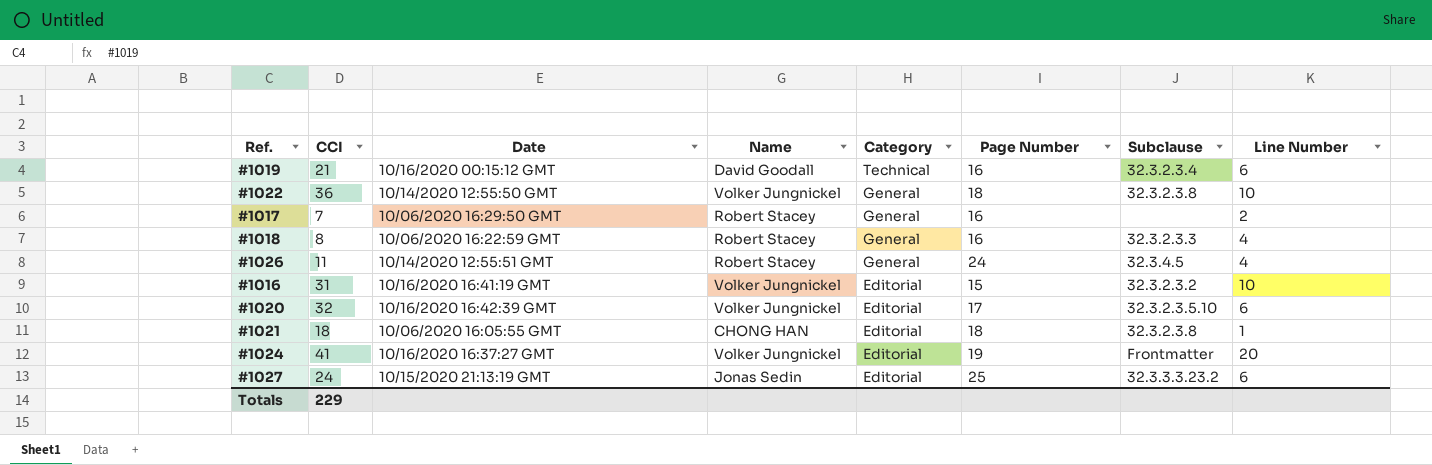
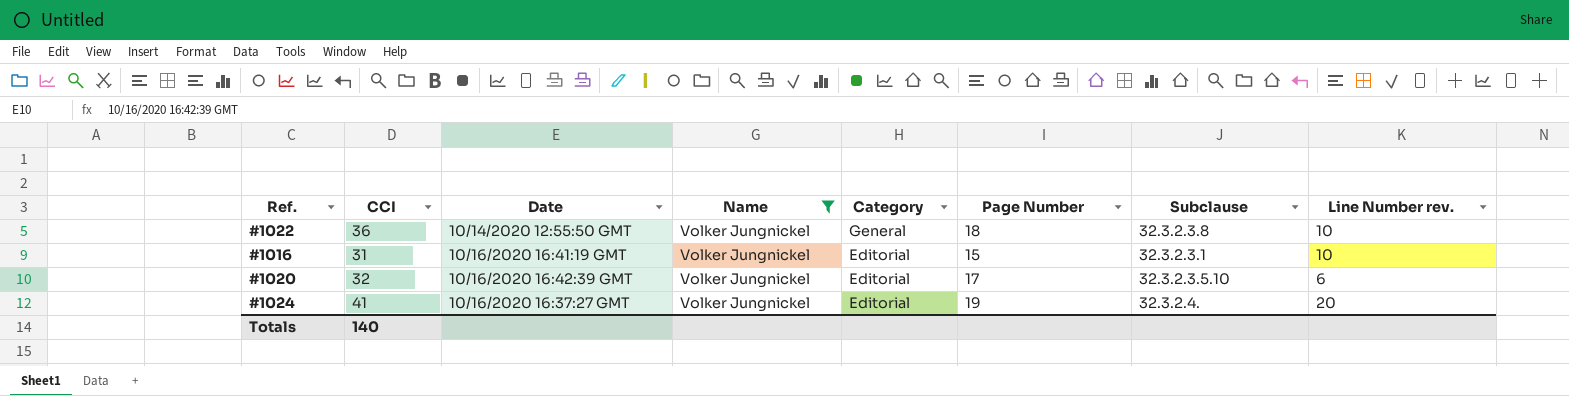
filter: none -> Name = Volker Jungnickel
column name: Line Number -> Line Number rev.
#1016 | Subclause: 32.3.2.3.2 -> 32.3.2.3.1
#1024 | Subclause: Frontmatter -> 32.3.2.4.
Totals | CCI: 229 -> 140

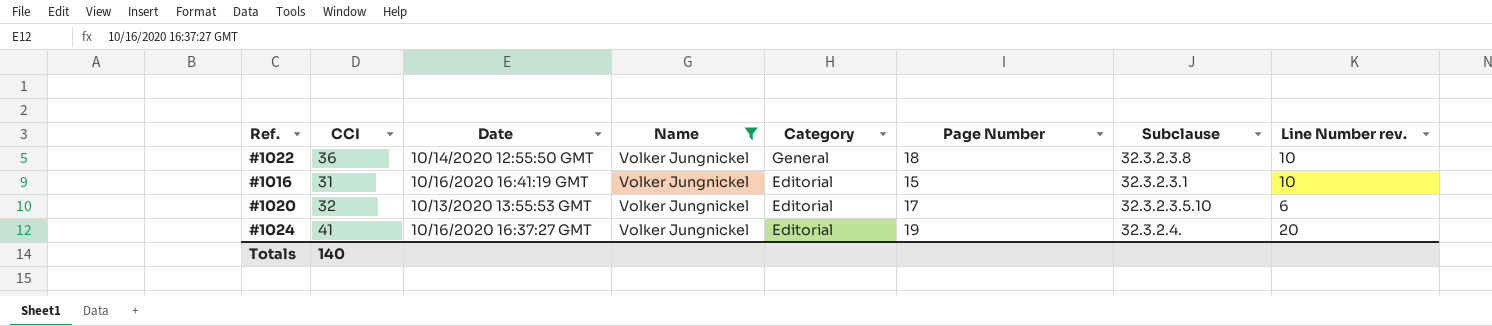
#1020 | Date: 10/16/2020 16:42:39 GMT -> 10/13/2020 13:55:53 GMT

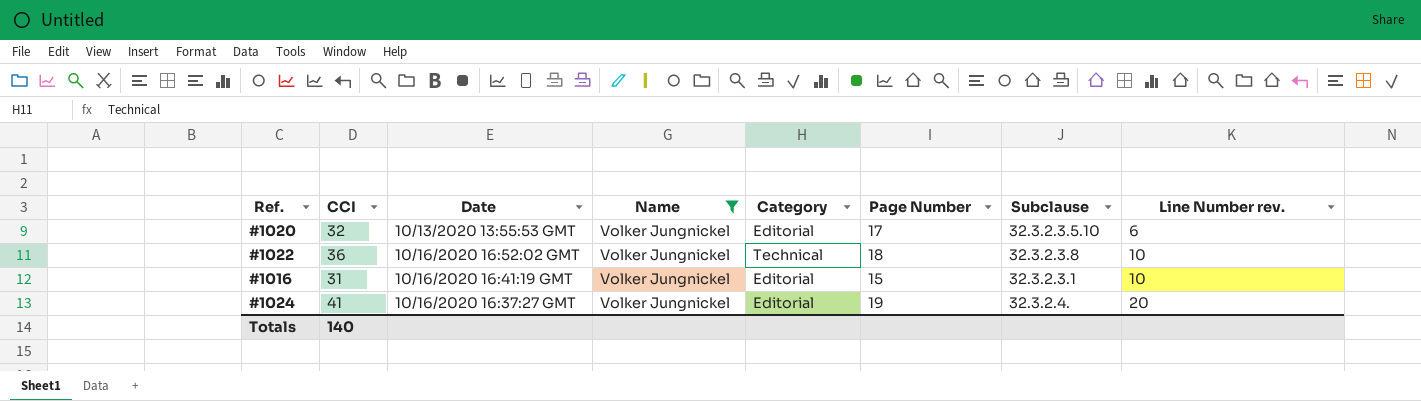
row order: Category descending -> Line Number rev. ascending
#1022 | Date: 10/14/2020 12:55:50 GMT -> 10/16/2020 16:52:02 GMT
#1022 | Category: General -> Technical

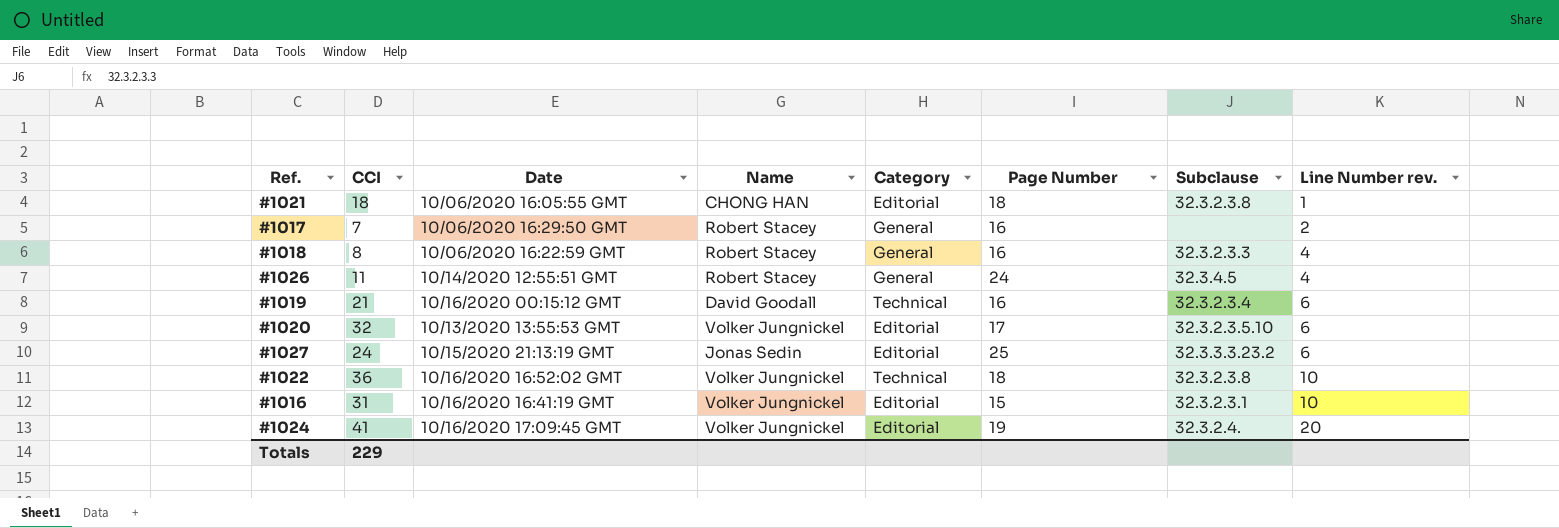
filter: Name = Volker Jungnickel -> none
#1024 | Date: 10/16/2020 16:37:27 GMT -> 10/16/2020 17:09:45 GMT
Totals | CCI: 140 -> 229

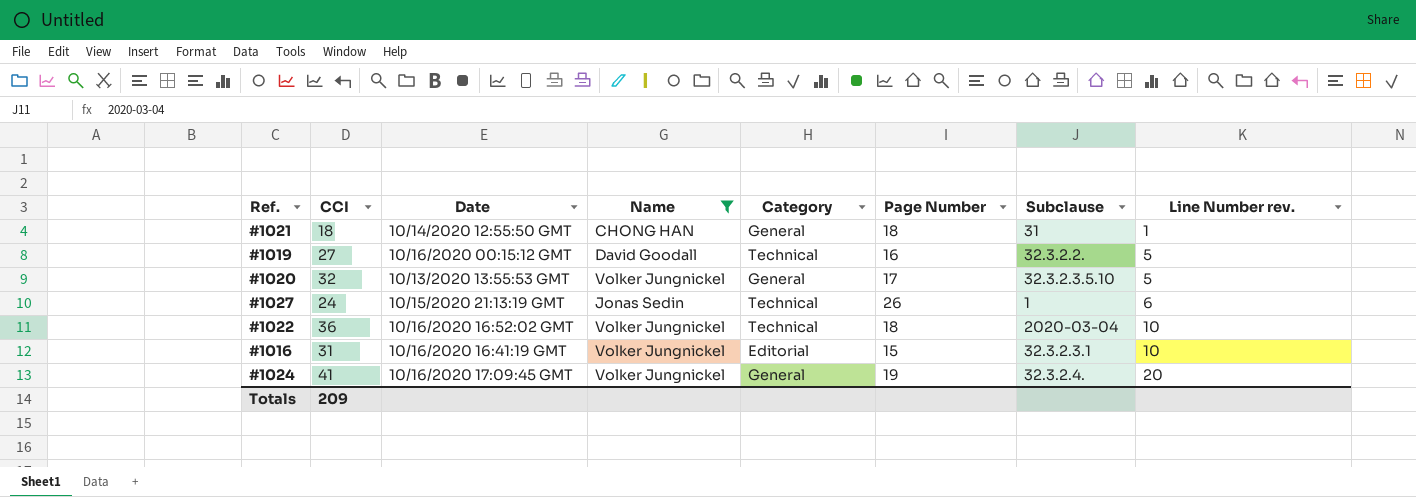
filter: none -> Name != Robert Stacey
#1021 | Date: 10/06/2020 16:05:55 GMT -> 10/14/2020 12:55:50 GMT
#1021 | Category: Editorial -> General
#1021 | Subclause: 32.3.2.3.8 -> 31
#1019 | CCI: 21 -> 27
#1019 | Subclause: 32.3.2.3.4 -> 32.3.2.2.
#1019 | Line Number rev.: 6 -> 5
#1020 | Category: Editorial -> General
#1020 | Line Number rev.: 6 -> 5
#1027 | Category: Editorial -> Technical
#1027 | Page Number: 25 -> 26
#1027 | Subclause: 32.3.3.3.23.2 -> 1
#1022 | Subclause: 32.3.2.3.8 -> 2020-03-04
#1024 | Category: Editorial -> General
Totals | CCI: 229 -> 209

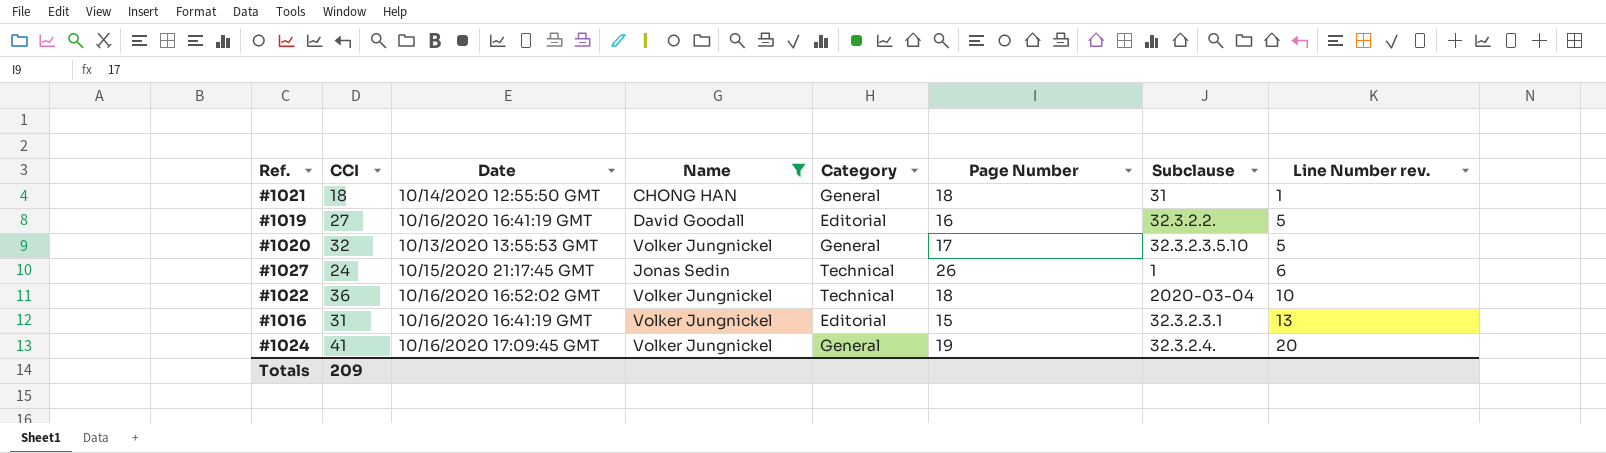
#1019 | Date: 10/16/2020 00:15:12 GMT -> 10/16/2020 16:41:19 GMT
#1019 | Category: Technical -> Editorial
#1027 | Date: 10/15/2020 21:13:19 GMT -> 10/15/2020 21:17:45 GMT
#1016 | Line Number rev.: 10 -> 13

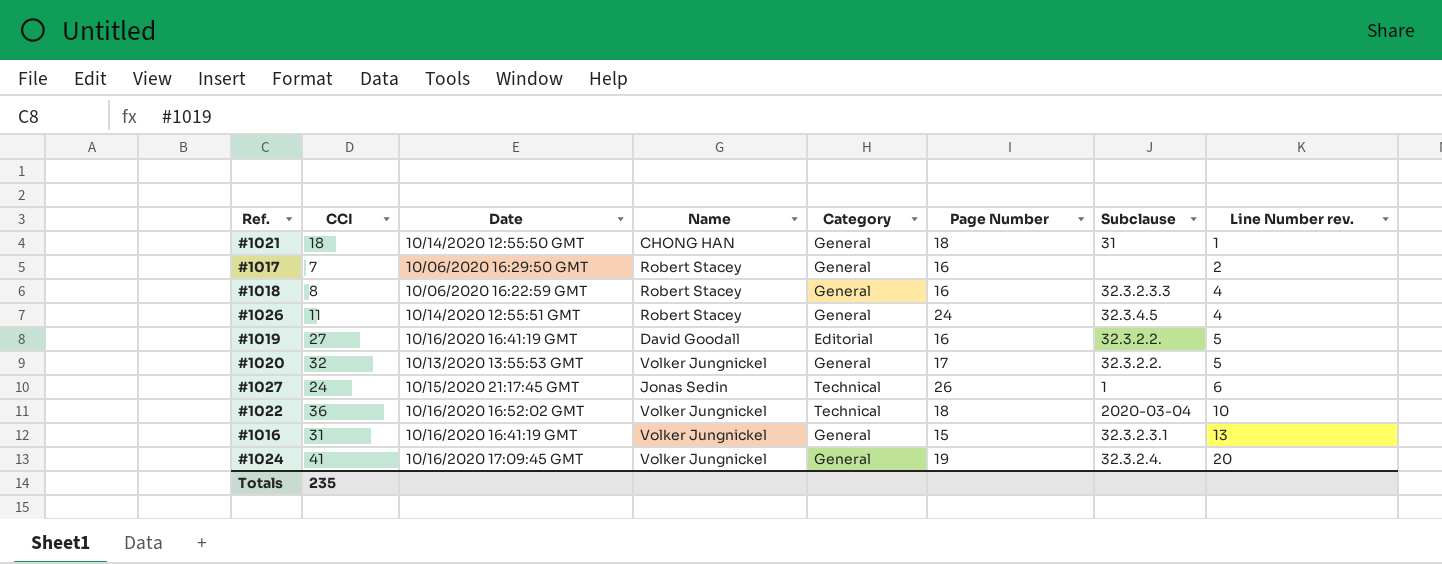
filter: Name != Robert Stacey -> none
#1020 | Subclause: 32.3.2.3.5.10 -> 32.3.2.2.
#1016 | Category: Editorial -> General
Totals | CCI: 209 -> 235

